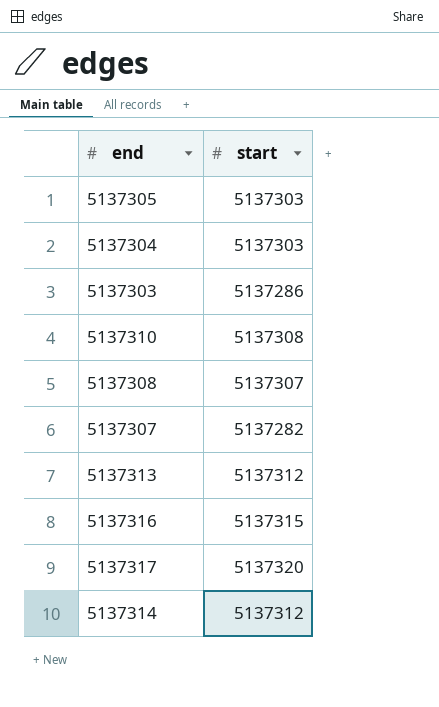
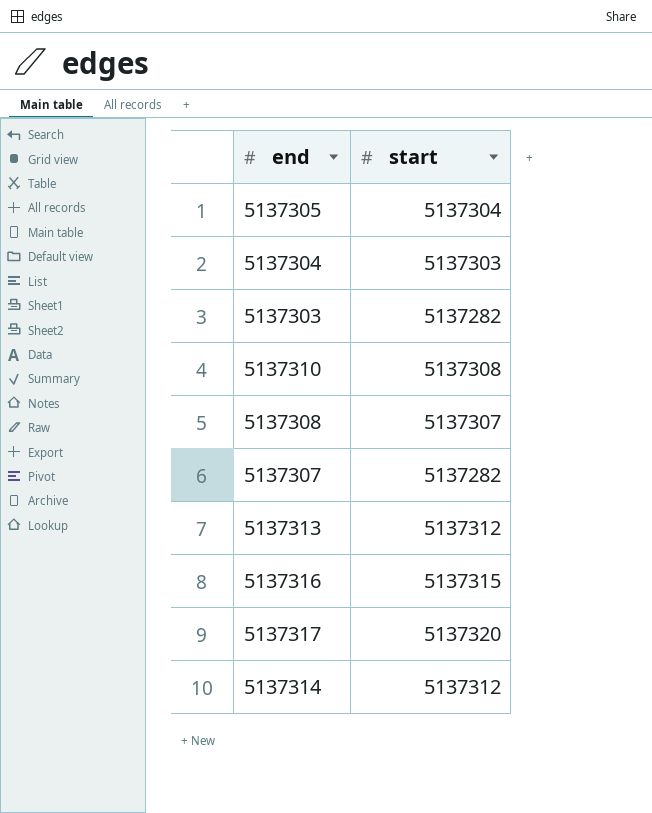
5137305 | start: 5137303 -> 5137304
5137303 | start: 5137286 -> 5137282

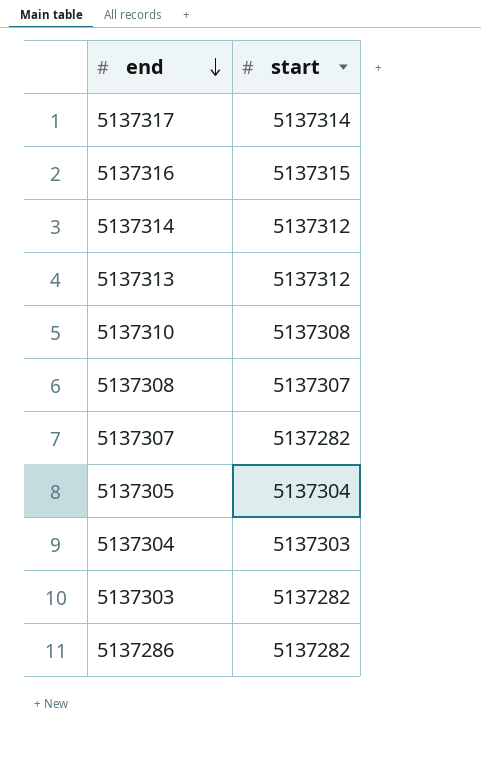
row order: none -> end descending
5137317 | start: 5137320 -> 5137314
row 5137286: none -> 5137282

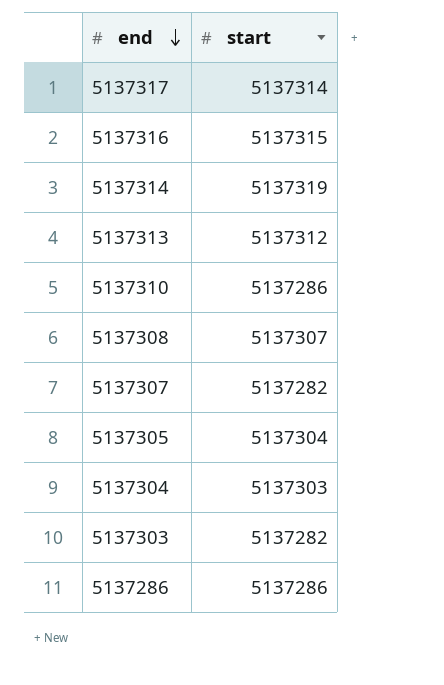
5137314 | start: 5137312 -> 5137319
5137310 | start: 5137308 -> 5137286
5137286 | start: 5137282 -> 5137286

